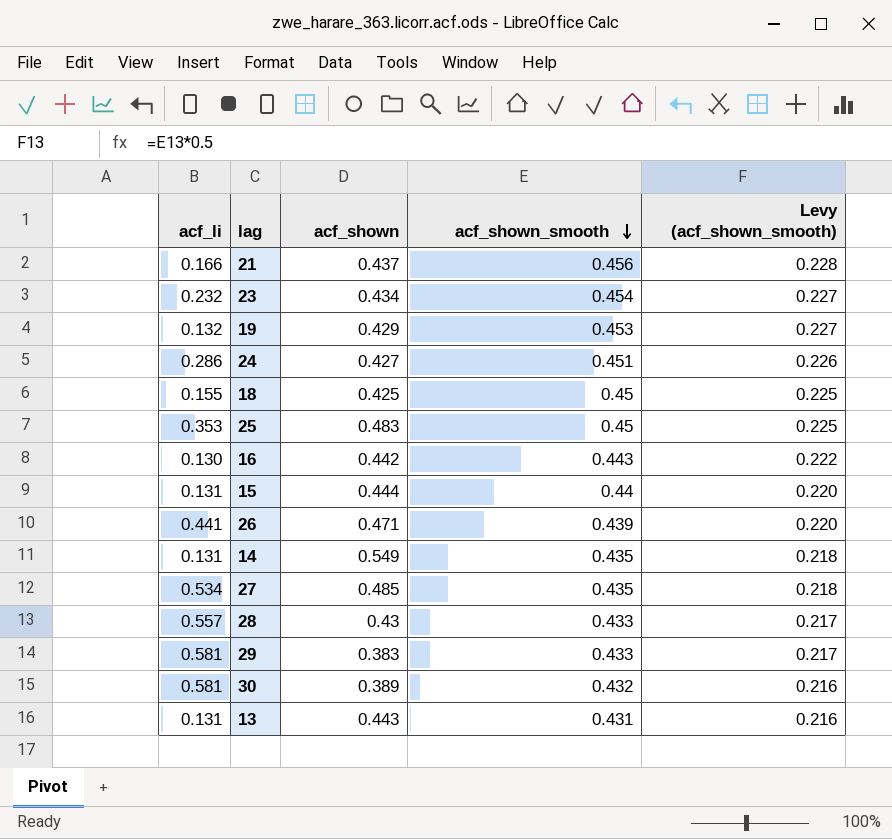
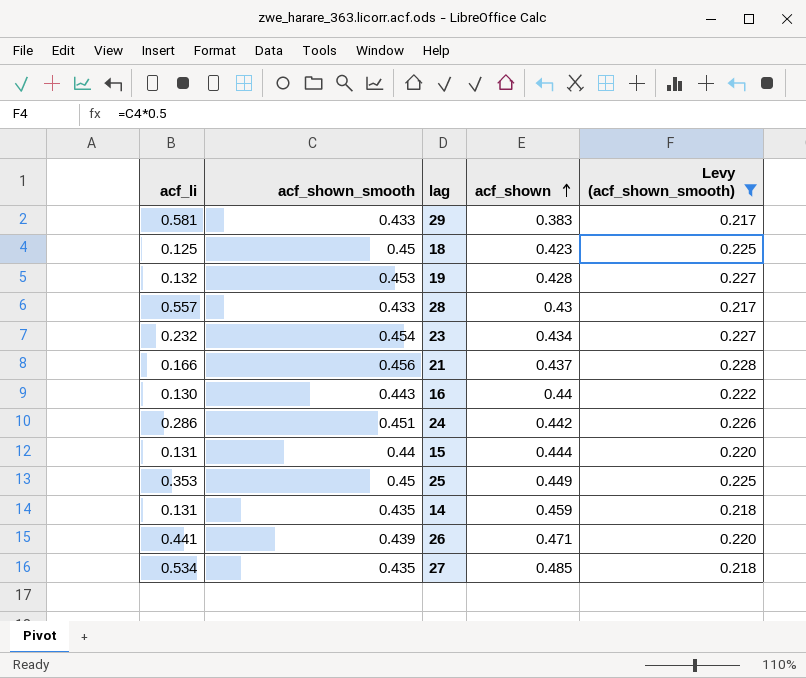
filter: none -> Levy (acf_shown_smooth) != 0.216
row order: acf_shown_smooth descending -> acf_shown ascending
column acf_shown_smooth | position: 4 -> 2
18 | acf_li: 0.155 -> 0.125
18 | acf_shown: 0.425 -> 0.423
19 | acf_shown: 0.429 -> 0.428
16 | acf_shown: 0.442 -> 0.44
24 | acf_shown: 0.427 -> 0.442
25 | acf_shown: 0.483 -> 0.449
14 | acf_shown: 0.549 -> 0.459

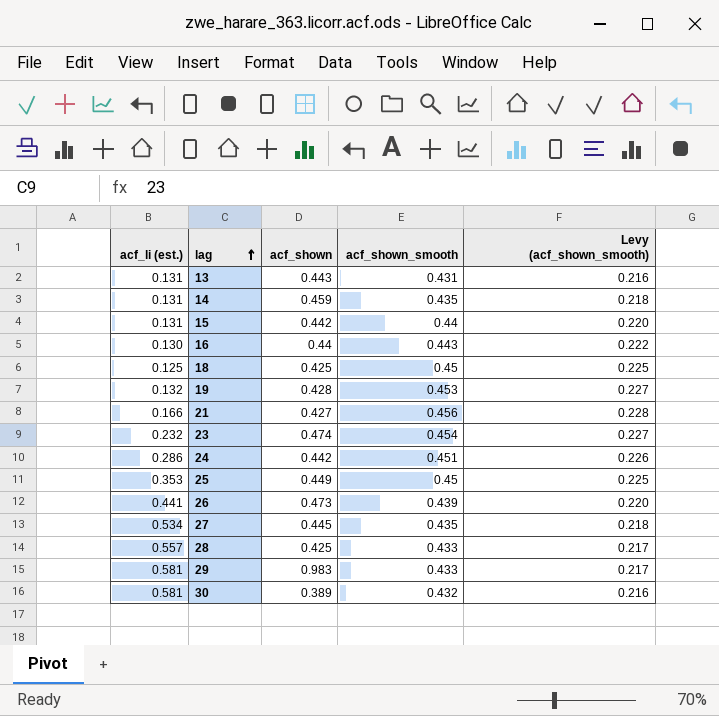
filter: Levy (acf_shown_smooth) != 0.216 -> none
row order: acf_shown ascending -> lag ascending
column name: acf_li -> acf_li (est.)
column acf_shown_smooth | position: 2 -> 4
15 | acf_shown: 0.444 -> 0.442
18 | acf_shown: 0.423 -> 0.425
21 | acf_shown: 0.437 -> 0.427
23 | acf_shown: 0.434 -> 0.474
26 | acf_shown: 0.471 -> 0.473
27 | acf_shown: 0.485 -> 0.445
28 | acf_shown: 0.43 -> 0.425
29 | acf_shown: 0.383 -> 0.983

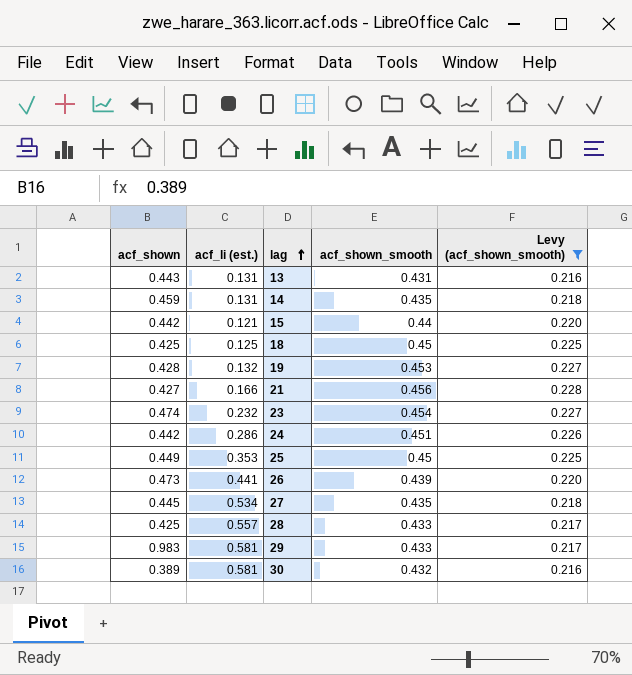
filter: none -> Levy (acf_shown_smooth) != 0.222
column acf_shown | position: 3 -> 1
15 | acf_li (est.): 0.131 -> 0.121

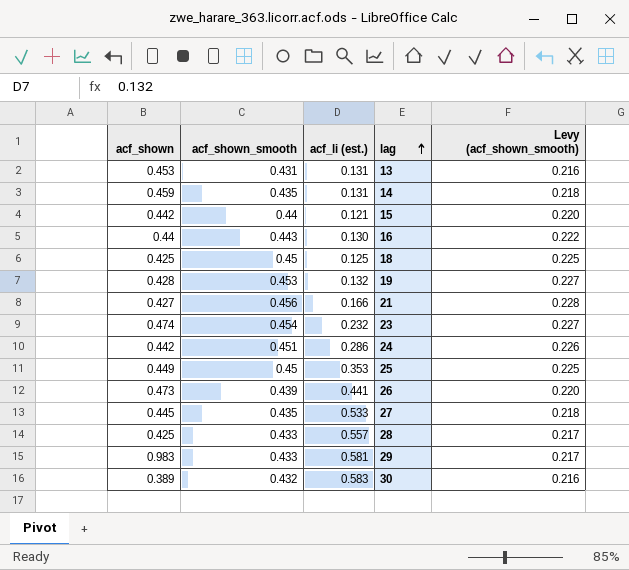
filter: Levy (acf_shown_smooth) != 0.222 -> none
column acf_shown_smooth | position: 4 -> 2
13 | acf_shown: 0.443 -> 0.453
27 | acf_li (est.): 0.534 -> 0.533
30 | acf_li (est.): 0.581 -> 0.583

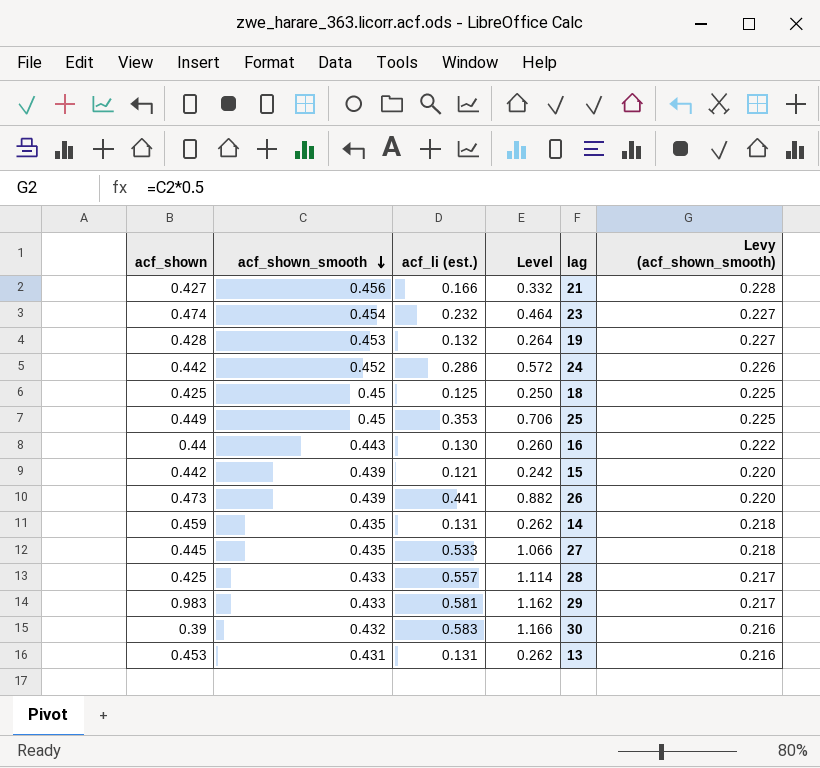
row order: lag ascending -> acf_shown_smooth descending
column Level | formula: none -> [acf_li (est.)] * 2
24 | acf_shown_smooth: 0.451 -> 0.452
15 | acf_shown_smooth: 0.44 -> 0.439
30 | acf_shown: 0.389 -> 0.39

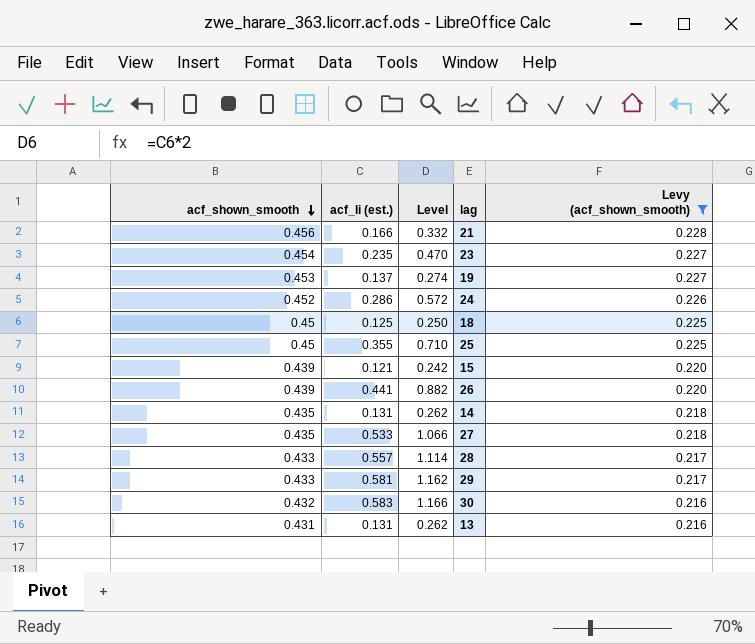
filter: none -> Levy (acf_shown_smooth) != 0.222
column acf_shown | position: 1 -> none
23 | acf_li (est.): 0.232 -> 0.235
23 | Level: 0.464 -> 0.470
19 | acf_li (est.): 0.132 -> 0.137
19 | Level: 0.264 -> 0.274
25 | acf_li (est.): 0.353 -> 0.355
25 | Level: 0.706 -> 0.710

